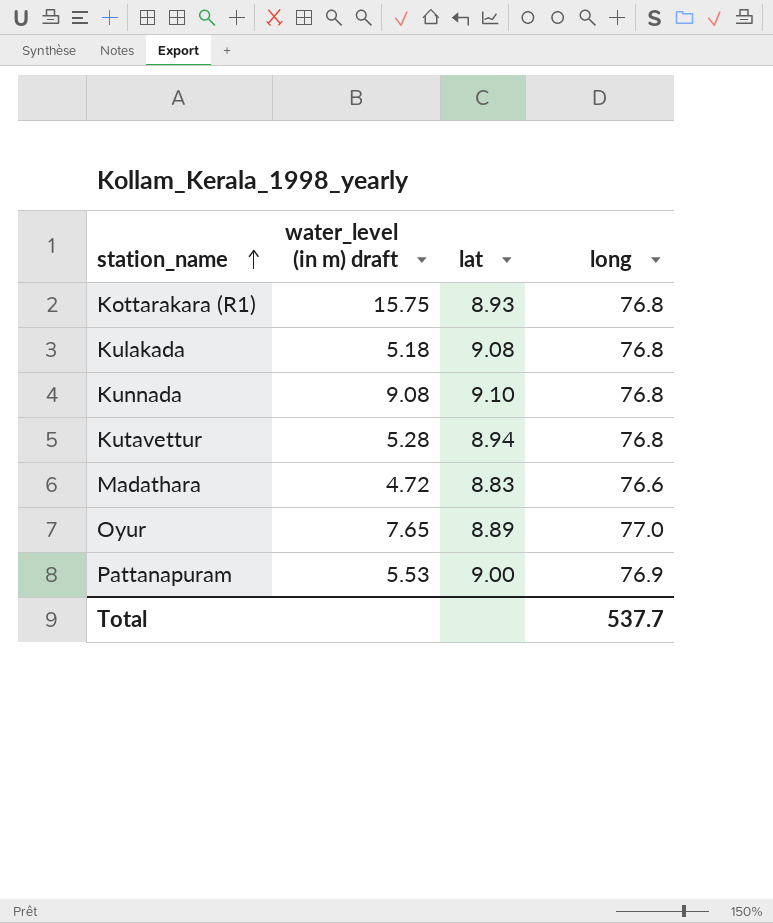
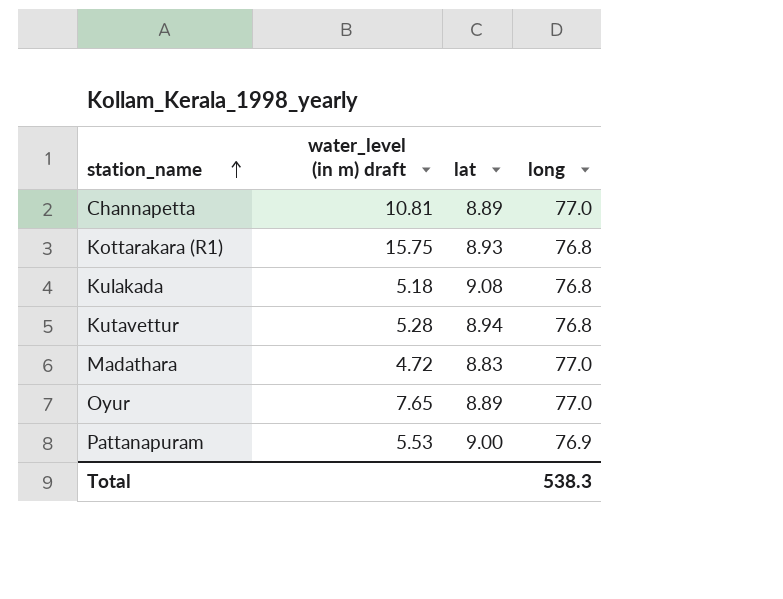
row Kunnada: 9.08 | 9.10 | 76.8 -> none
row Channapetta: none -> 10.81 | 8.89 | 77.0
Madathara | long: 76.6 -> 77.0
Total | long: 537.7 -> 538.3

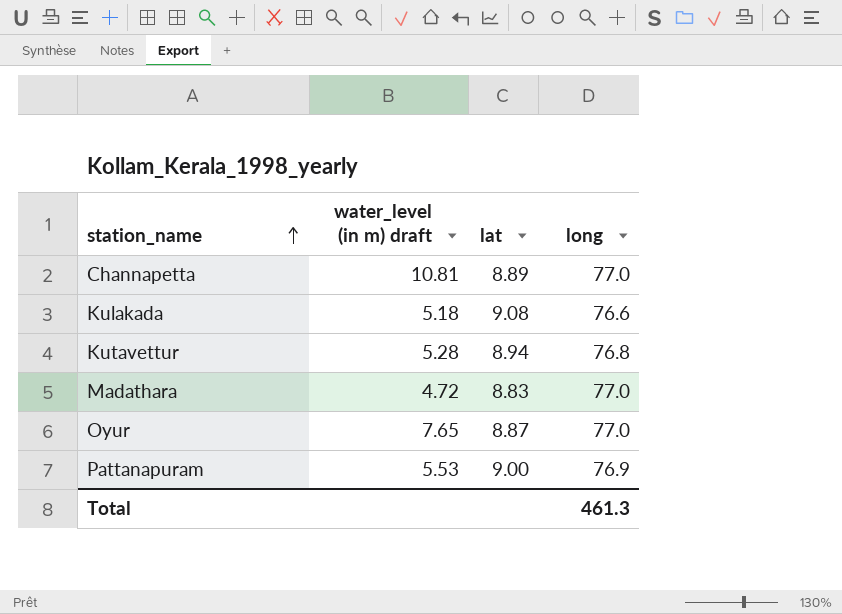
row Kottarakara (R1): 15.75 | 8.93 | 76.8 -> none
Kulakada | long: 76.8 -> 76.6
Oyur | lat: 8.89 -> 8.87
Total | long: 538.3 -> 461.3

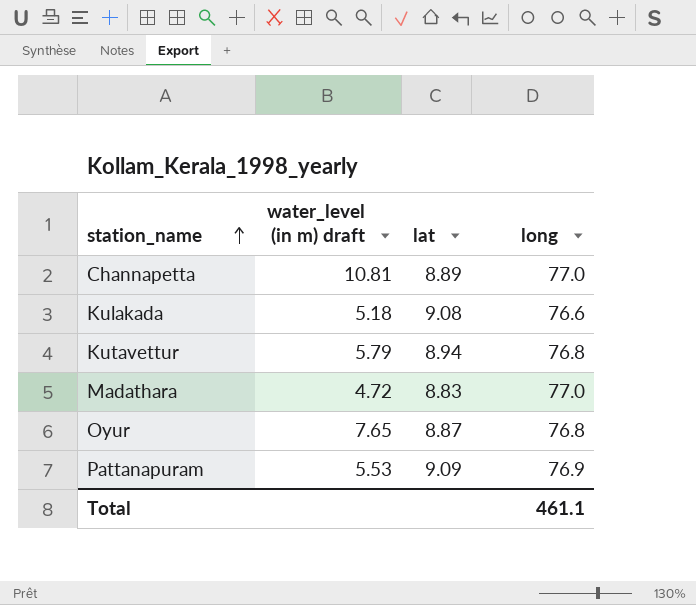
Kutavettur | water_level (in m) draft: 5.28 -> 5.79
Oyur | long: 77.0 -> 76.8
Pattanapuram | lat: 9.00 -> 9.09
Total | long: 461.3 -> 461.1

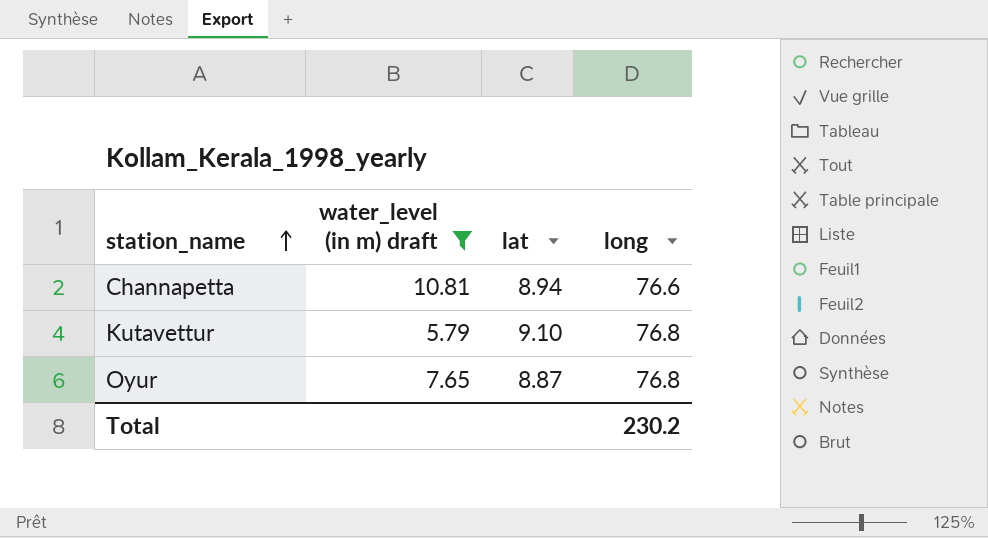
filter: none -> water_level (in m) draft >= 5.79
Channapetta | lat: 8.89 -> 8.94
Channapetta | long: 77.0 -> 76.6
Kutavettur | lat: 8.94 -> 9.10
Total | long: 461.1 -> 230.2

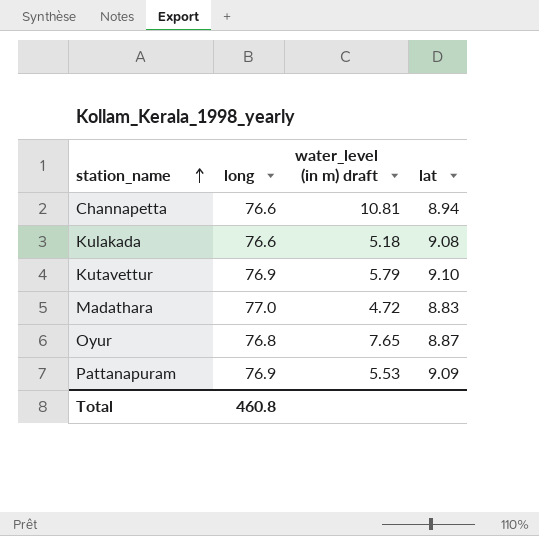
filter: water_level (in m) draft >= 5.79 -> none
column long | position: 4 -> 2
Kutavettur | long: 76.8 -> 76.9
Total | long: 230.2 -> 460.8

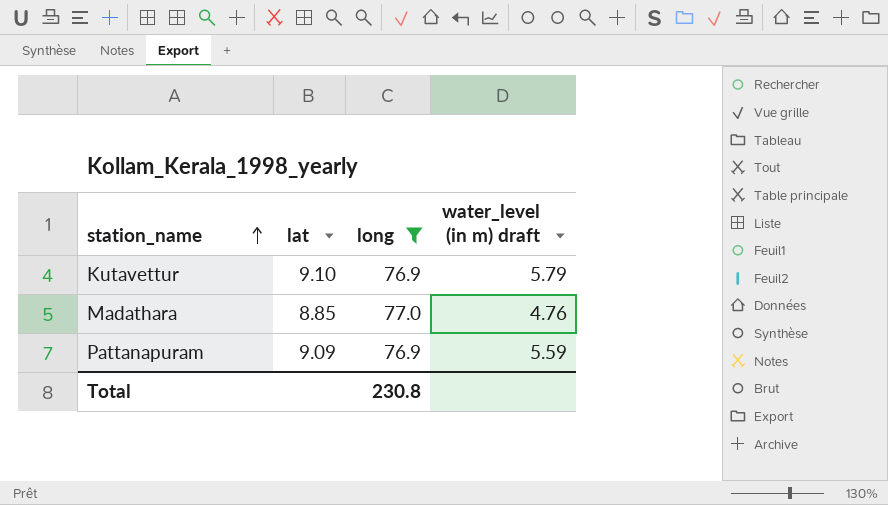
filter: none -> long >= 76.9
column lat | position: 4 -> 2
Madathara | lat: 8.83 -> 8.85
Madathara | water_level (in m) draft: 4.72 -> 4.76
Pattanapuram | water_level (in m) draft: 5.53 -> 5.59
Total | long: 460.8 -> 230.8

